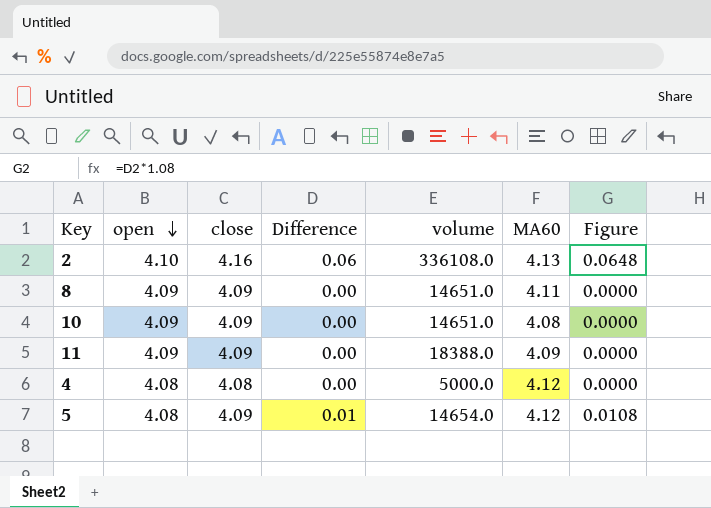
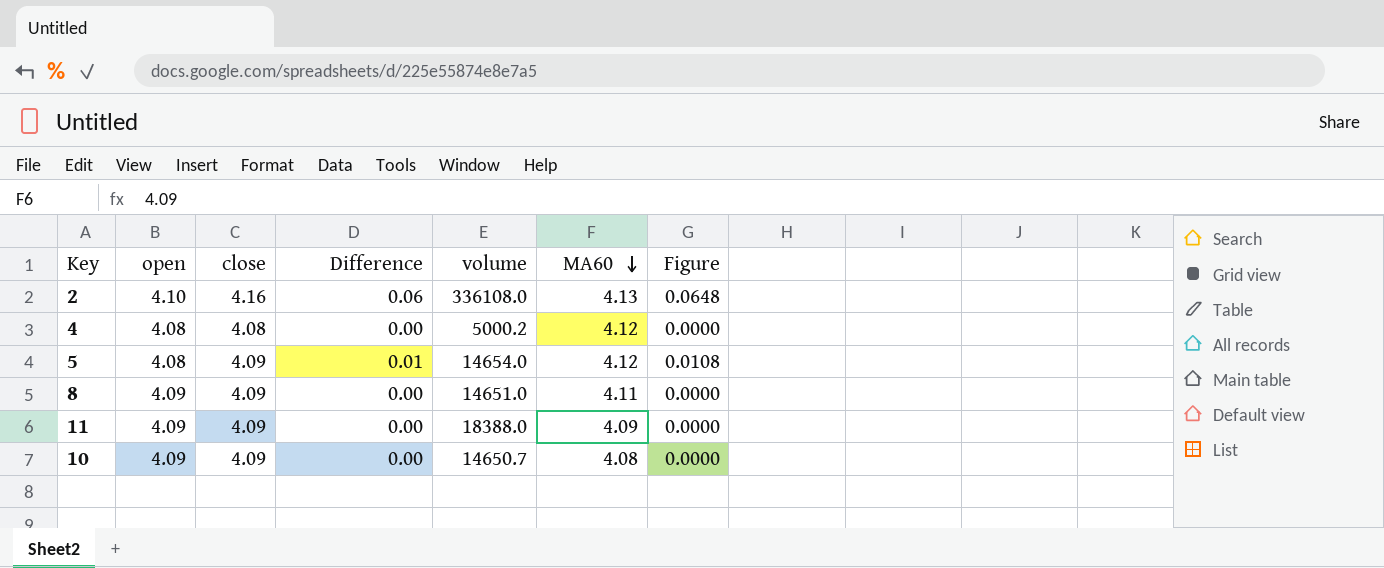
row order: open descending -> MA60 descending
4 | volume: 5000.0 -> 5000.2
10 | volume: 14651.0 -> 14650.7

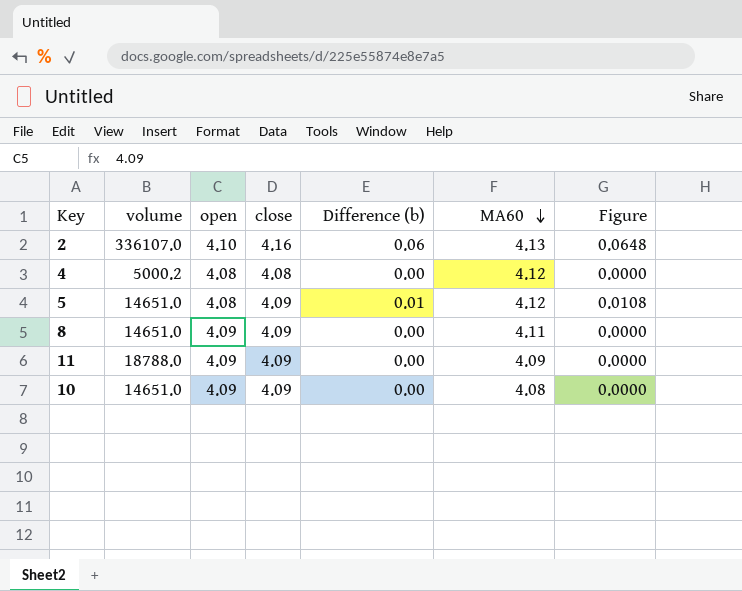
column volume | position: 5 -> 2
column name: Difference -> Difference (b)
2 | volume: 336108.0 -> 336107.0
5 | volume: 14654.0 -> 14651.0
11 | volume: 18388.0 -> 18788.0
10 | volume: 14650.7 -> 14651.0

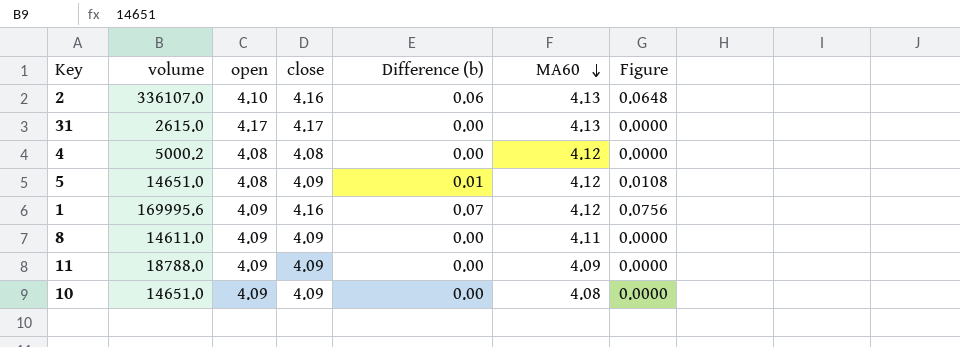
row 31: none -> 2615.0 | 4.17 | 4.17 | 0.00 | 4.13 | 0.0000
row 1: none -> 169995.6 | 4.09 | 4.16 | 0.07 | 4.12 | 0.0756
8 | volume: 14651.0 -> 14611.0

